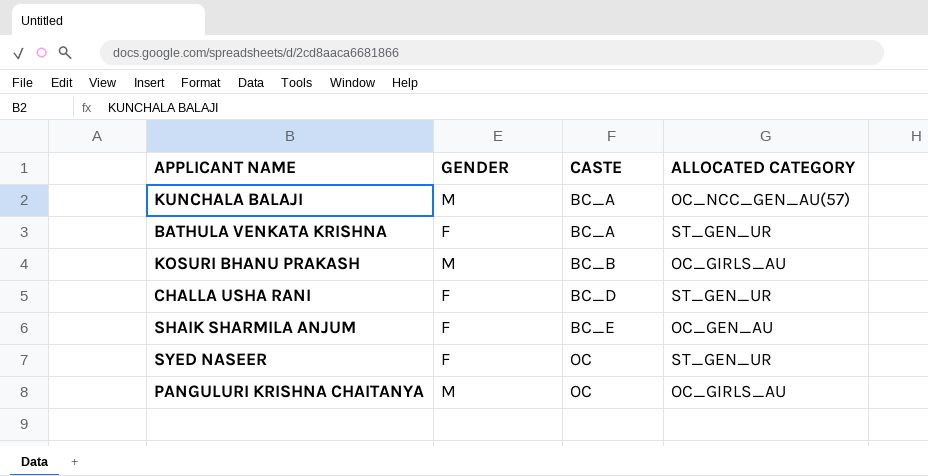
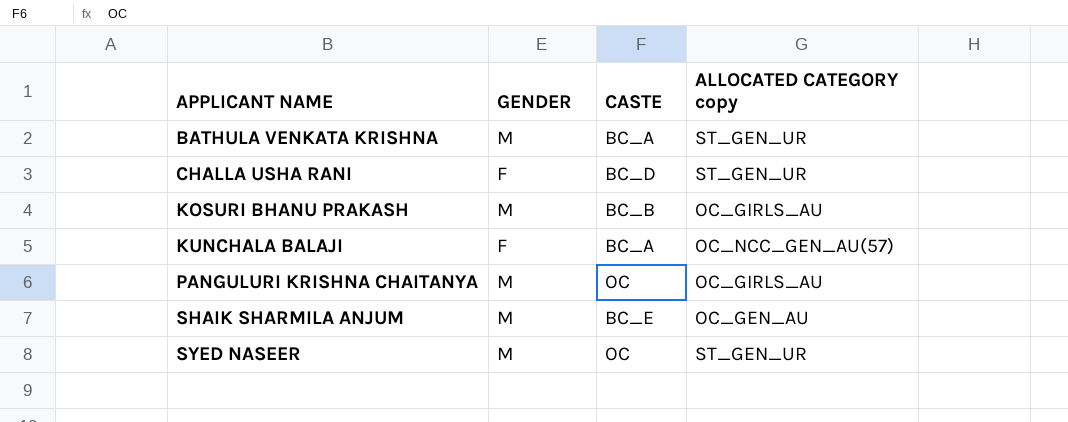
row order: CASTE ascending -> APPLICANT NAME ascending
column name: ALLOCATED CATEGORY -> ALLOCATED CATEGORY copy
BATHULA VENKATA KRISHNA | GENDER: F -> M
KUNCHALA BALAJI | GENDER: M -> F
SHAIK SHARMILA ANJUM | GENDER: F -> M
SYED NASEER | GENDER: F -> M

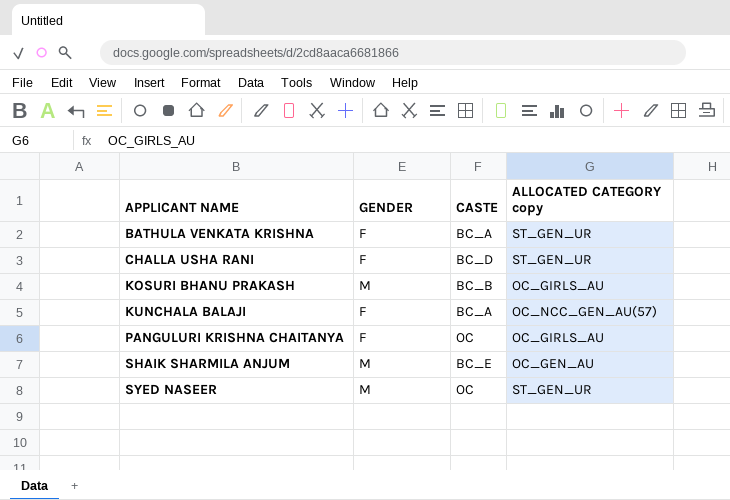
BATHULA VENKATA KRISHNA | GENDER: M -> F
PANGULURI KRISHNA CHAITANYA | GENDER: M -> F

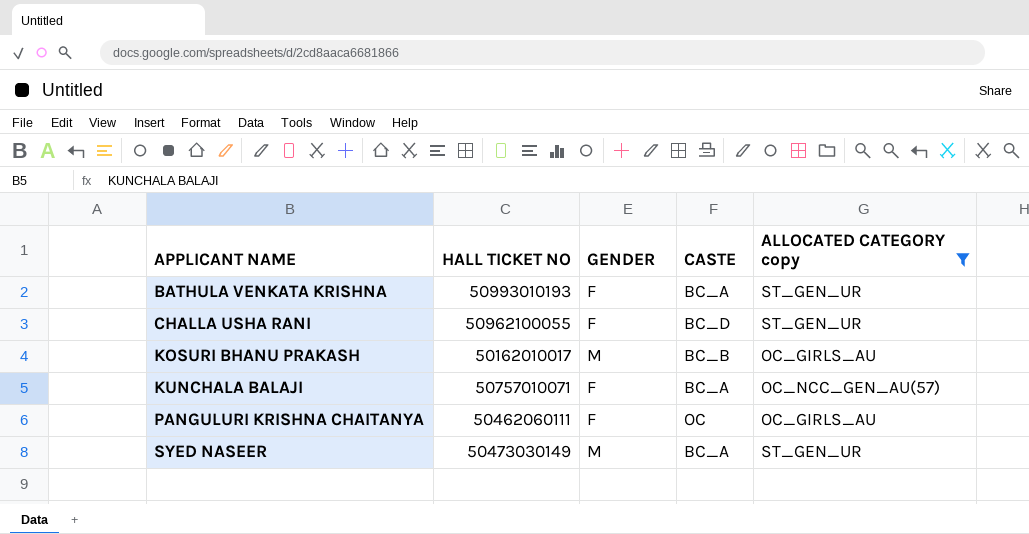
filter: none -> ALLOCATED CATEGORY copy != OC_GEN_AU
column HALL TICKET NO | position: none -> 2
SYED NASEER | CASTE: OC -> BC_A

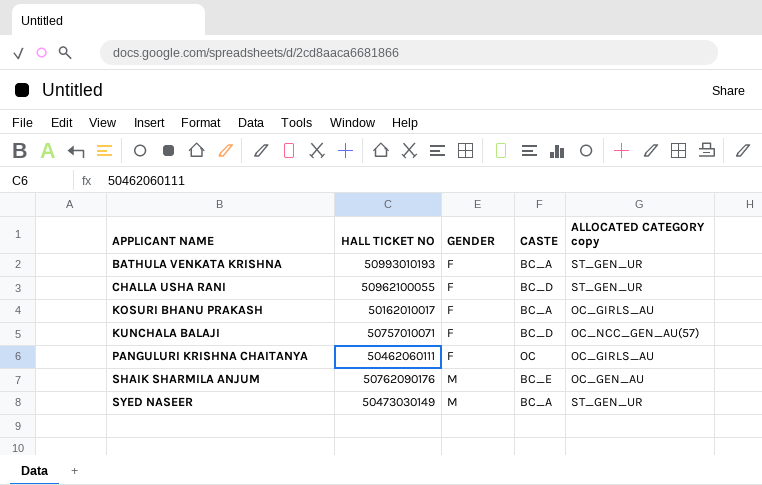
filter: ALLOCATED CATEGORY copy != OC_GEN_AU -> none
KOSURI BHANU PRAKASH | GENDER: M -> F
KOSURI BHANU PRAKASH | CASTE: BC_B -> BC_A
KUNCHALA BALAJI | CASTE: BC_A -> BC_D

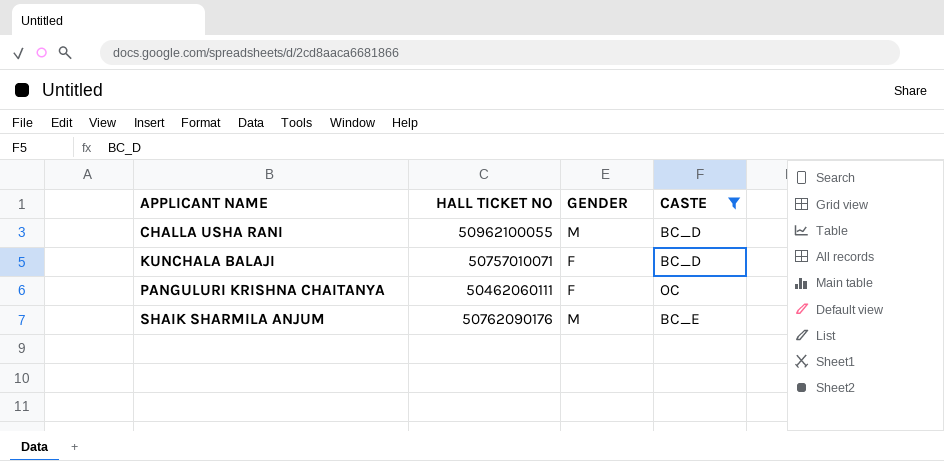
filter: none -> CASTE != BC_A
column ALLOCATED CATEGORY copy | position: 5 -> none
CHALLA USHA RANI | GENDER: F -> M

